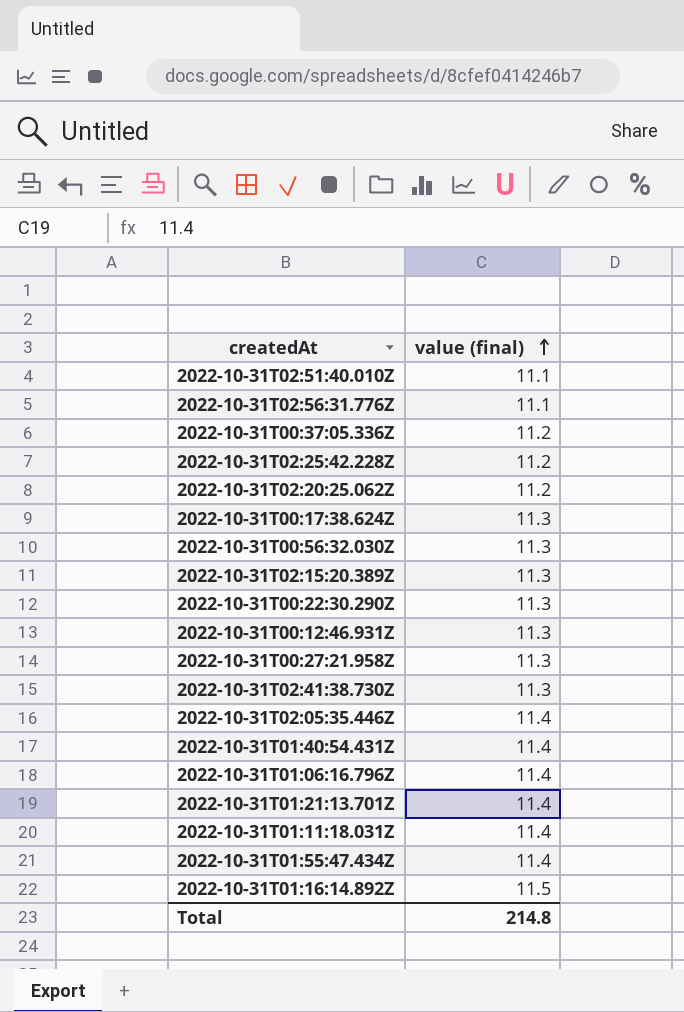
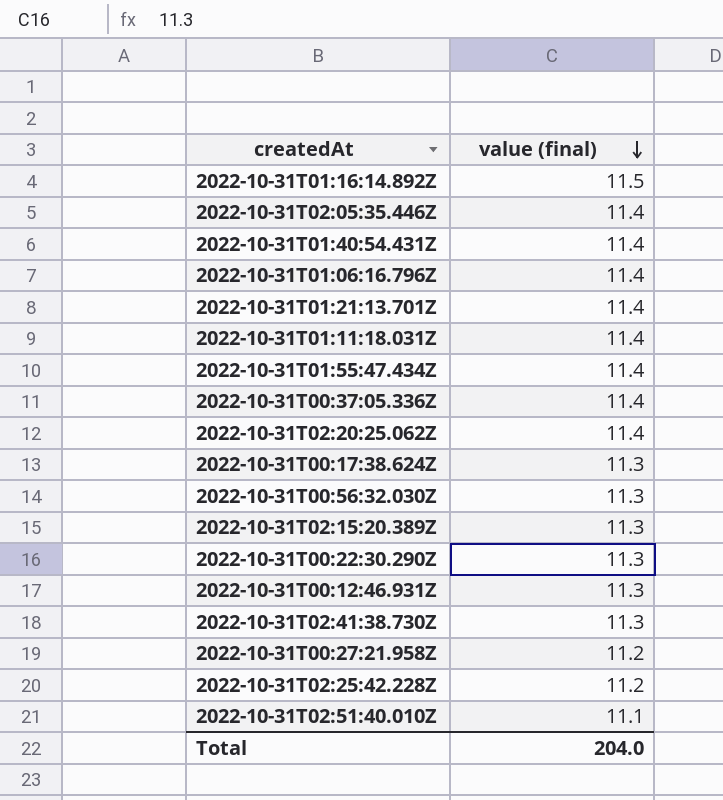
row order: value (final) ascending -> value (final) descending
row 2022-10-31T02:56:31.776Z: 11.1 -> none
2022-10-31T00:37:05.336Z | value (final): 11.2 -> 11.4
2022-10-31T02:20:25.062Z | value (final): 11.2 -> 11.4
2022-10-31T00:27:21.958Z | value (final): 11.3 -> 11.2
Total | value (final): 214.8 -> 204.0

